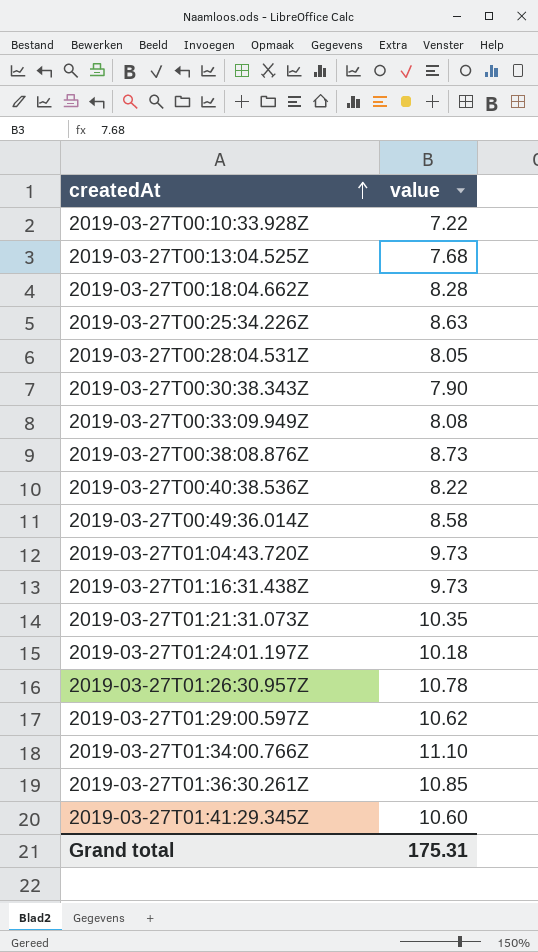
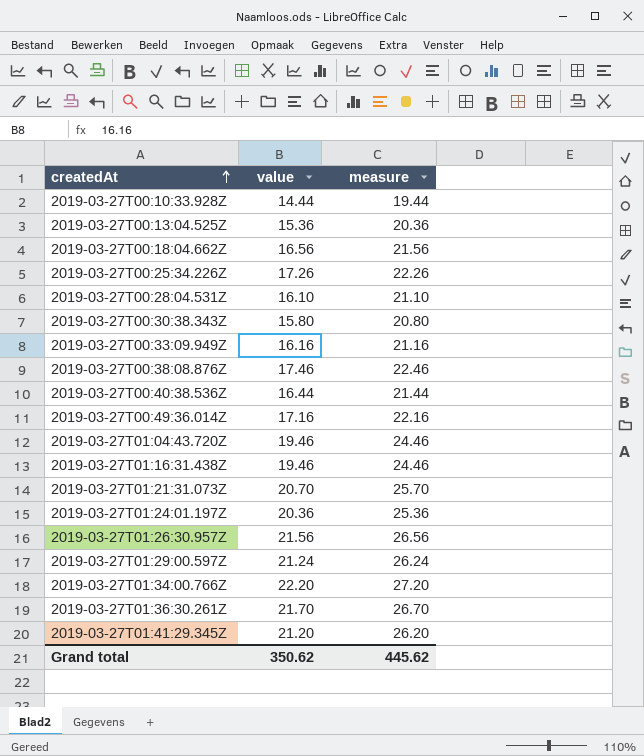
column measure | formula: none -> [value] + 5
2019-03-27T00:10:33.928Z | value: 7.22 -> 14.44
2019-03-27T00:13:04.525Z | value: 7.68 -> 15.36
2019-03-27T00:18:04.662Z | value: 8.28 -> 16.56
2019-03-27T00:25:34.226Z | value: 8.63 -> 17.26
2019-03-27T00:28:04.531Z | value: 8.05 -> 16.10
2019-03-27T00:30:38.343Z | value: 7.90 -> 15.80
2019-03-27T00:33:09.949Z | value: 8.08 -> 16.16
2019-03-27T00:38:08.876Z | value: 8.73 -> 17.46
2019-03-27T00:40:38.536Z | value: 8.22 -> 16.44
2019-03-27T00:49:36.014Z | value: 8.58 -> 17.16
2019-03-27T01:04:43.720Z | value: 9.73 -> 19.46
2019-03-27T01:16:31.438Z | value: 9.73 -> 19.46
2019-03-27T01:21:31.073Z | value: 10.35 -> 20.70
2019-03-27T01:24:01.197Z | value: 10.18 -> 20.36
2019-03-27T01:26:30.957Z | value: 10.78 -> 21.56
2019-03-27T01:29:00.597Z | value: 10.62 -> 21.24
2019-03-27T01:34:00.766Z | value: 11.10 -> 22.20
2019-03-27T01:36:30.261Z | value: 10.85 -> 21.70
2019-03-27T01:41:29.345Z | value: 10.60 -> 21.20
Grand total | value: 175.31 -> 350.62

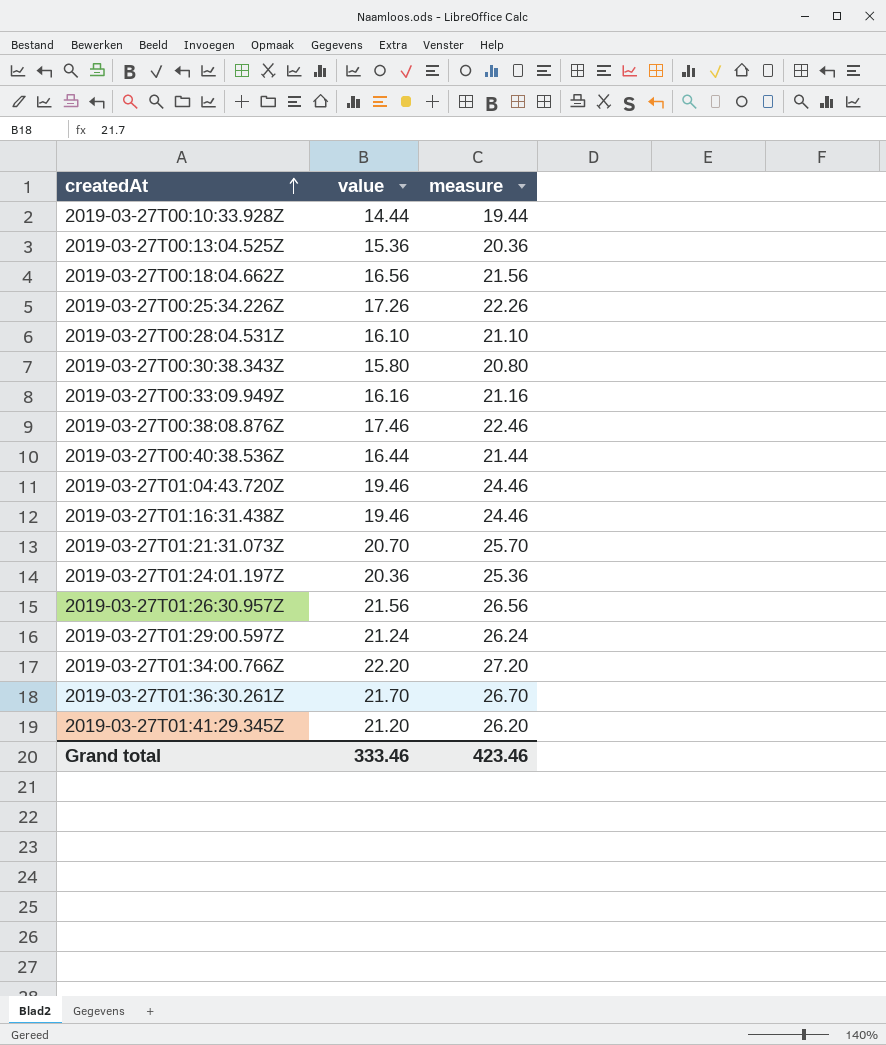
row 2019-03-27T00:49:36.014Z: 17.16 | 22.16 -> none
Grand total | value: 350.62 -> 333.46
Grand total | measure: 445.62 -> 423.46

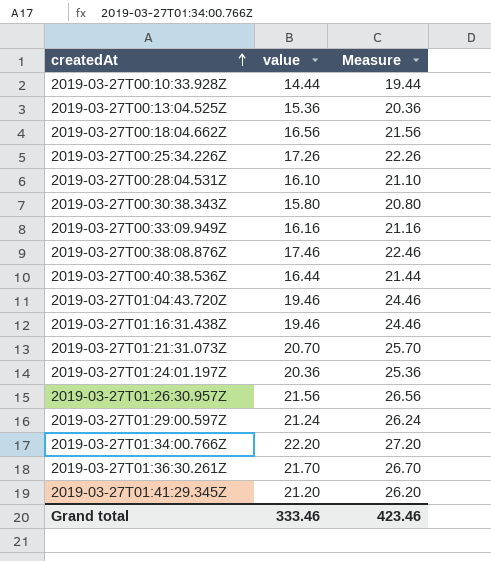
column name: measure -> Measure

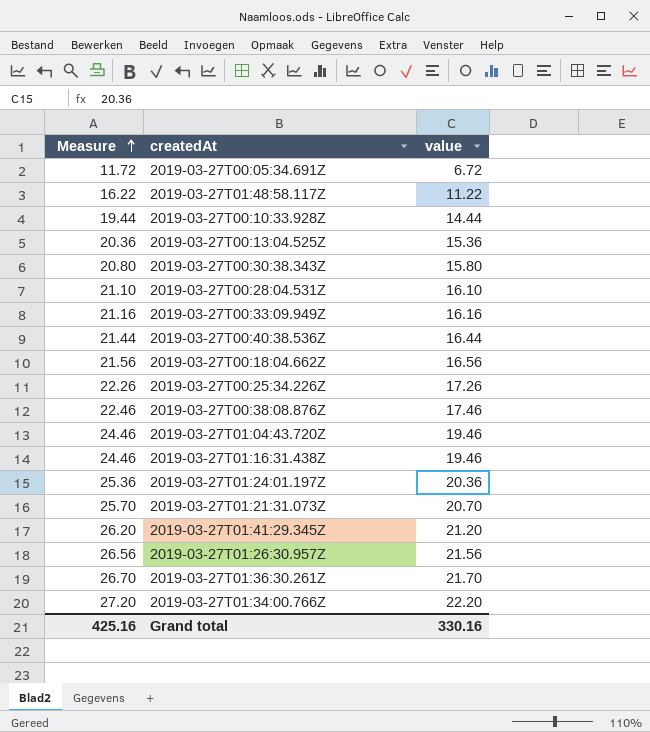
row order: createdAt ascending -> Measure ascending
column Measure | position: 3 -> 1
row 2019-03-27T01:29:00.597Z: 21.24 | 26.24 -> none
row 2019-03-27T00:05:34.691Z: none -> 11.72 | 6.72
row 2019-03-27T01:48:58.117Z: none -> 16.22 | 11.22
Grand total | Measure: 423.46 -> 425.16
Grand total | value: 333.46 -> 330.16

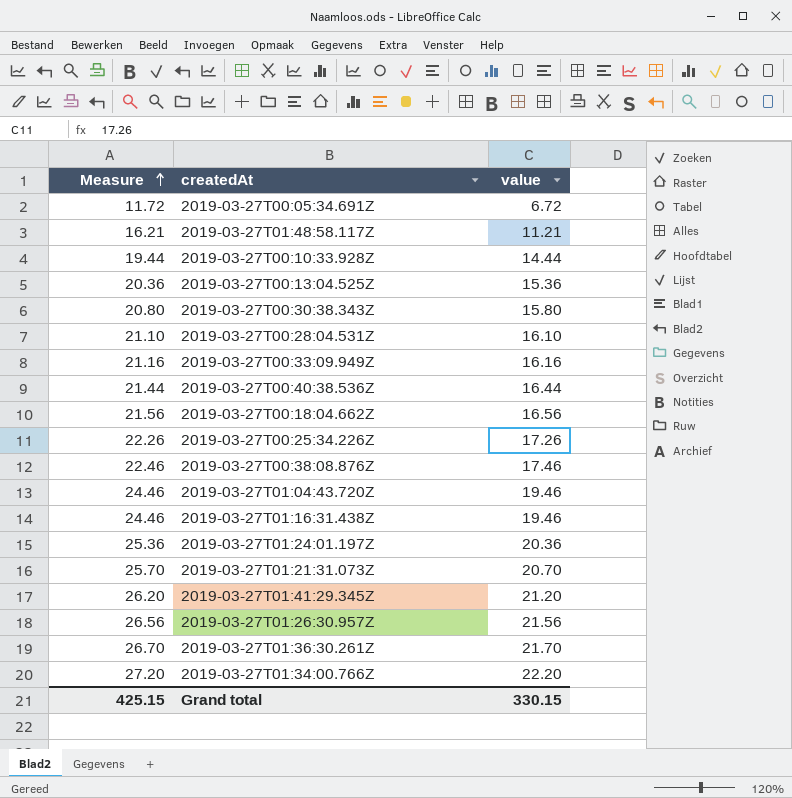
2019-03-27T01:48:58.117Z | Measure: 16.22 -> 16.21
2019-03-27T01:48:58.117Z | value: 11.22 -> 11.21
Grand total | Measure: 425.16 -> 425.15
Grand total | value: 330.16 -> 330.15

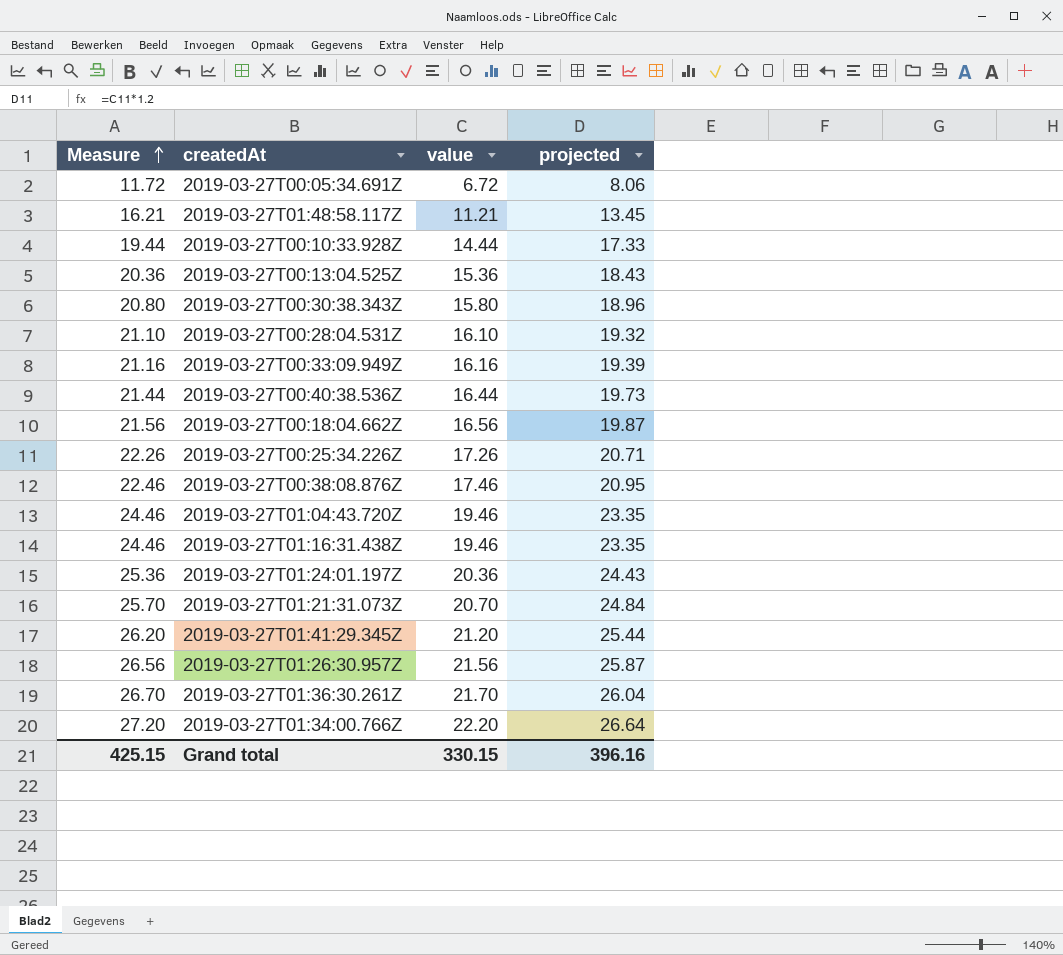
column projected | formula: none -> [value] * 1.2

